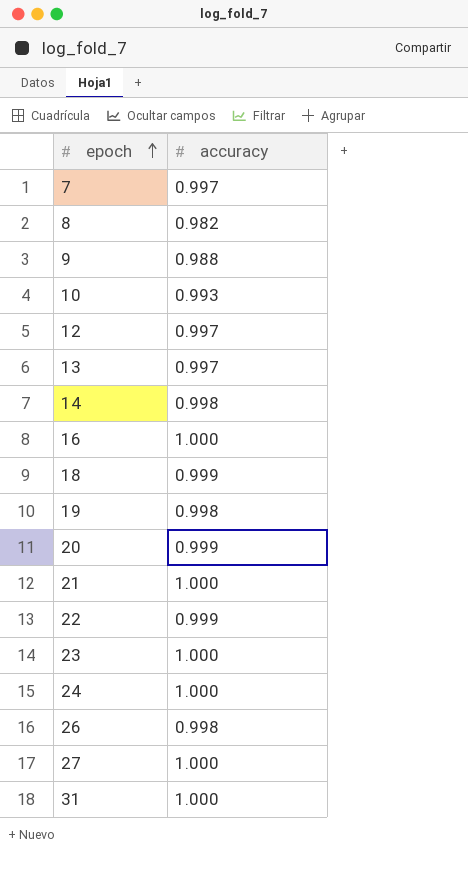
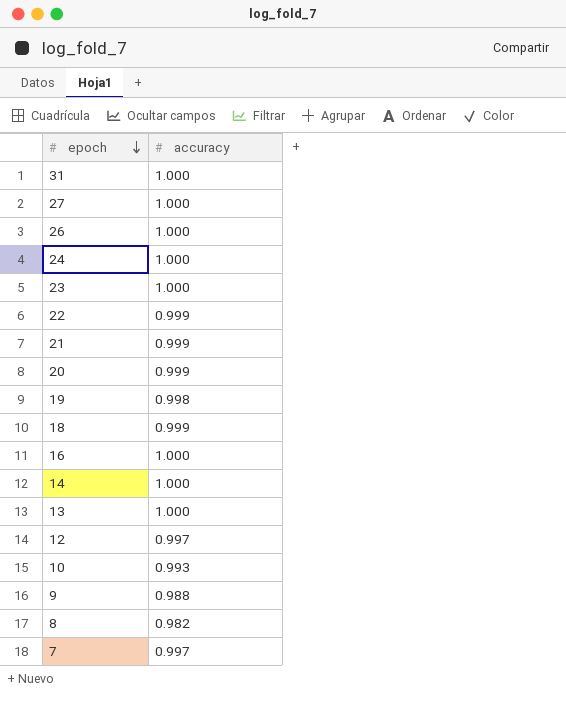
row order: epoch ascending -> epoch descending
26 | accuracy: 0.998 -> 1.000
21 | accuracy: 1.000 -> 0.999
14 | accuracy: 0.998 -> 1.000
13 | accuracy: 0.997 -> 1.000

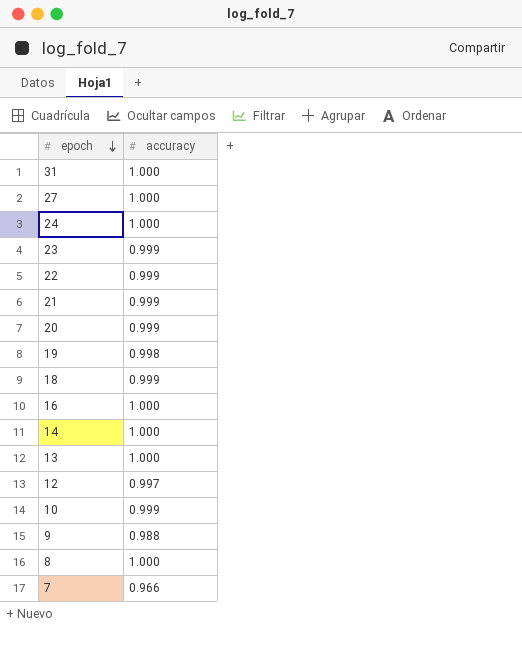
row 26: 1.000 -> none
23 | accuracy: 1.000 -> 0.999
10 | accuracy: 0.993 -> 0.999
8 | accuracy: 0.982 -> 1.000
7 | accuracy: 0.997 -> 0.966

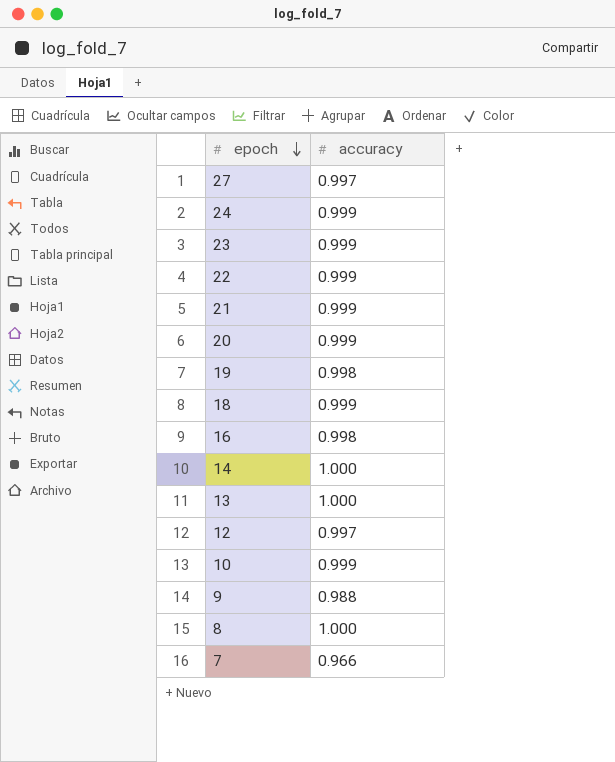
row 31: 1.000 -> none
27 | accuracy: 1.000 -> 0.997
24 | accuracy: 1.000 -> 0.999
16 | accuracy: 1.000 -> 0.998

